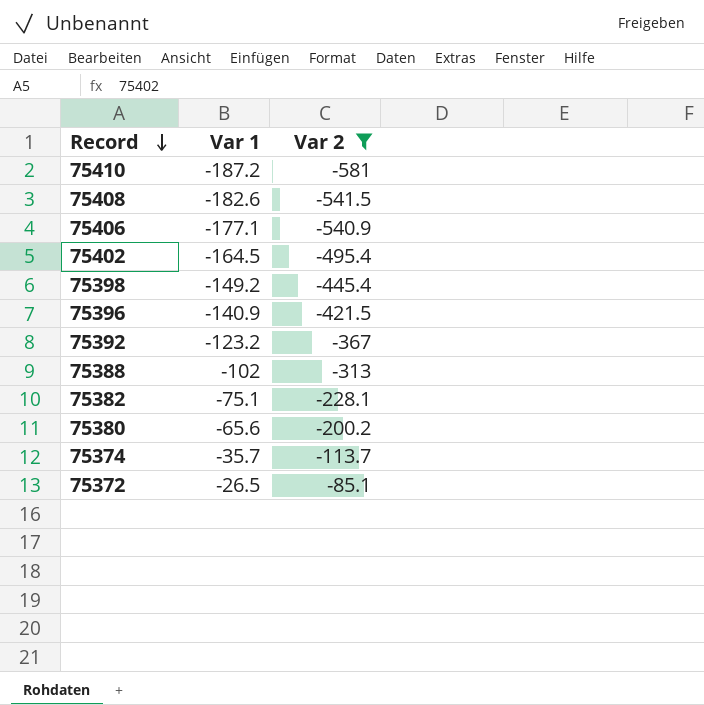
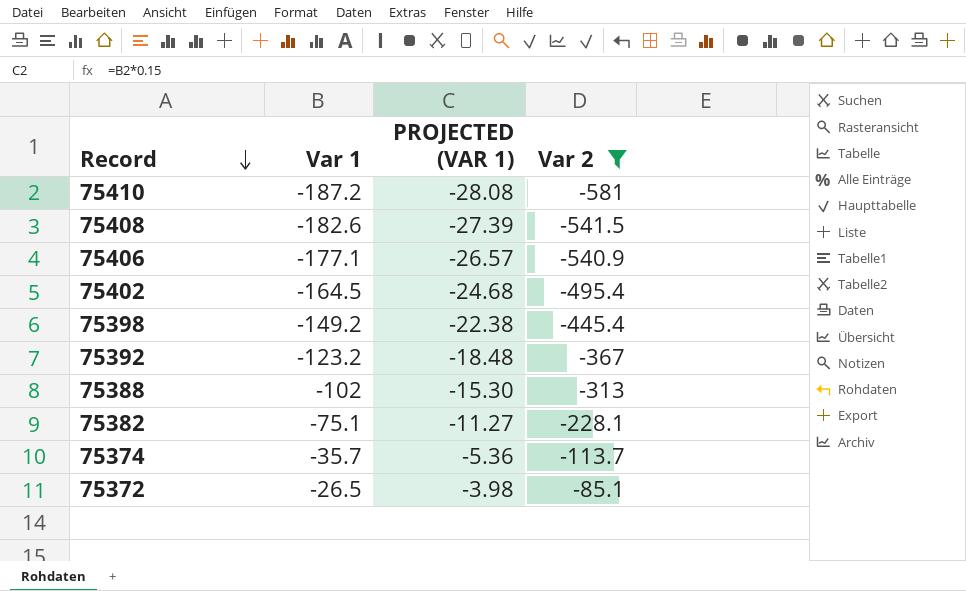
column PROJECTED (VAR 1) | formula: none -> [Var 1] * 0.15
row 75396: -140.9 | -421.5 -> none
row 75380: -65.6 | -200.2 -> none

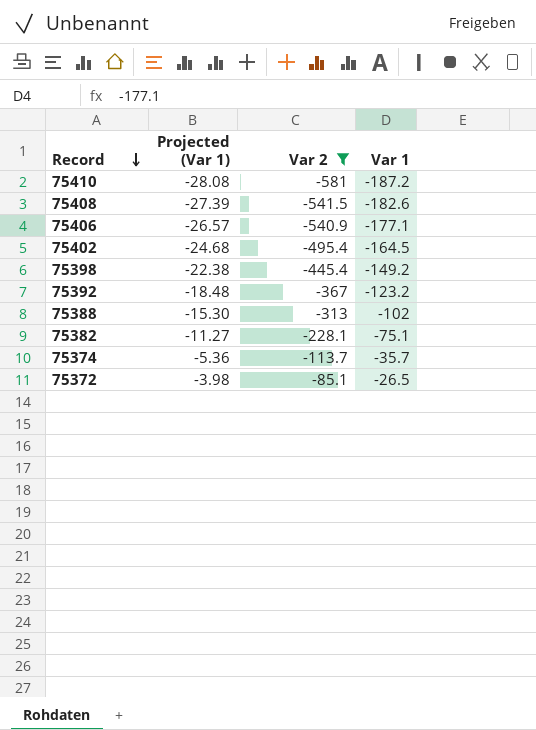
column name: PROJECTED (VAR 1) -> Projected (Var 1)
column Var 1 | position: 2 -> 4

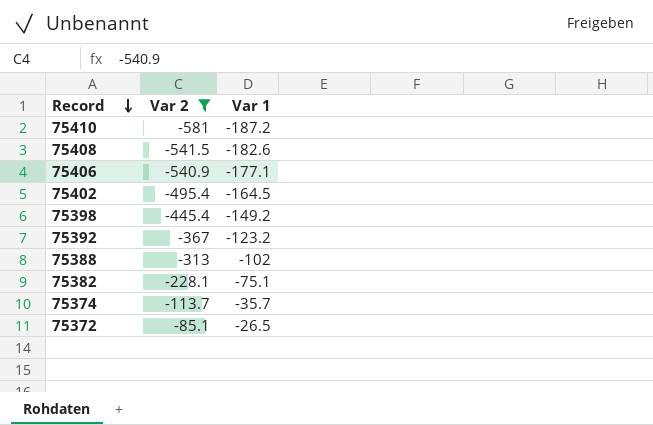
column Projected (Var 1) | formula: [Var 1] * 0.15 -> none

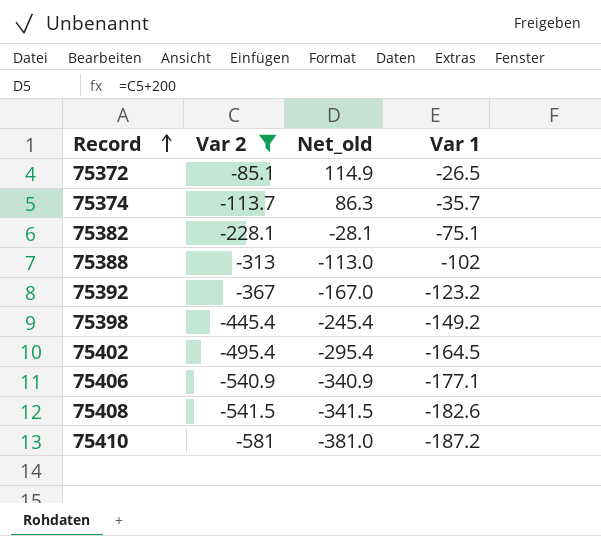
row order: Record descending -> Record ascending
column Net_old | formula: none -> [Var 2] + 200

